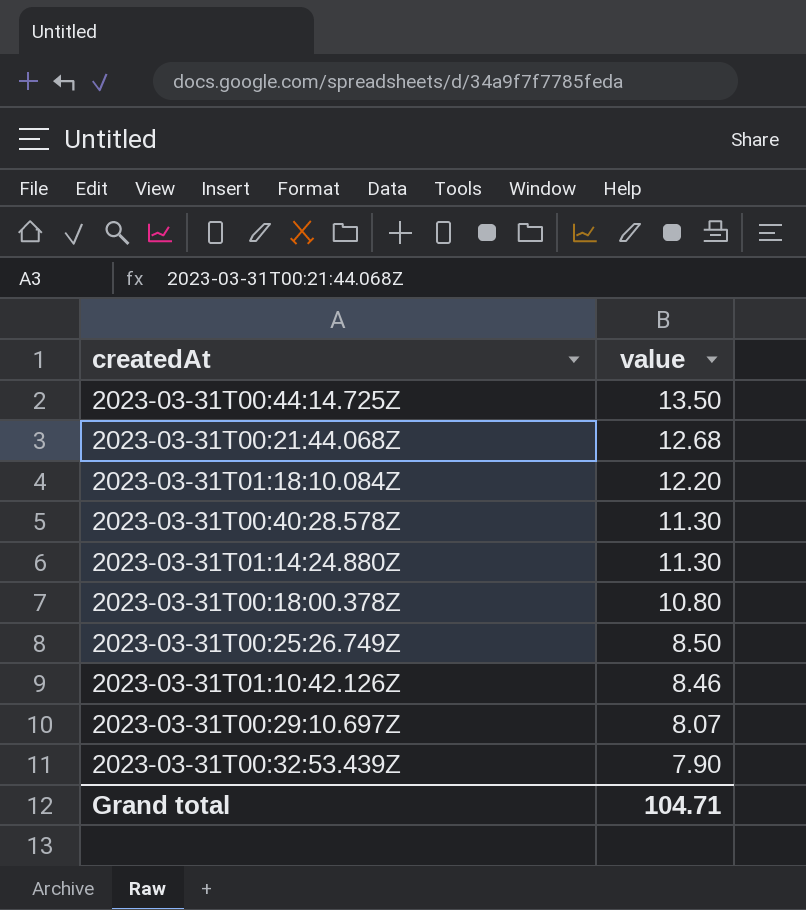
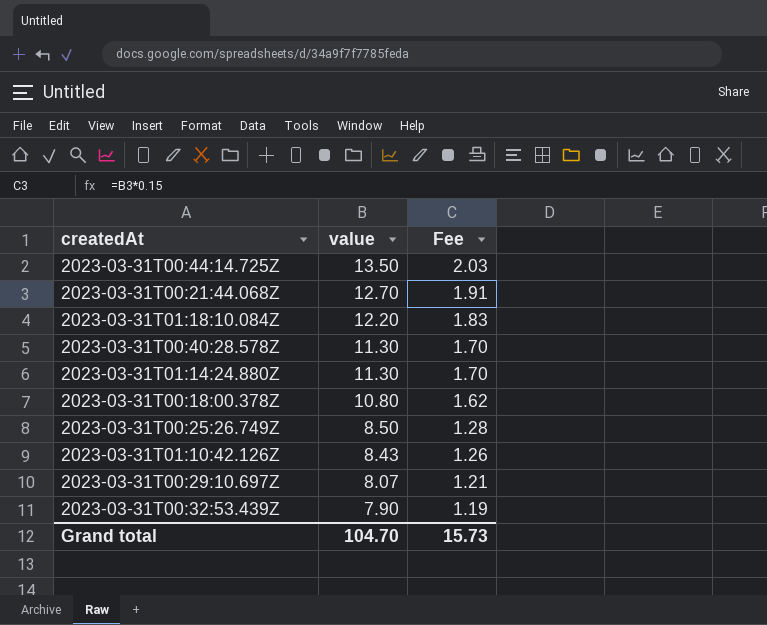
column Fee | formula: none -> [value] * 0.15
2023-03-31T00:21:44.068Z | value: 12.68 -> 12.70
2023-03-31T01:10:42.126Z | value: 8.46 -> 8.43
Grand total | value: 104.71 -> 104.70

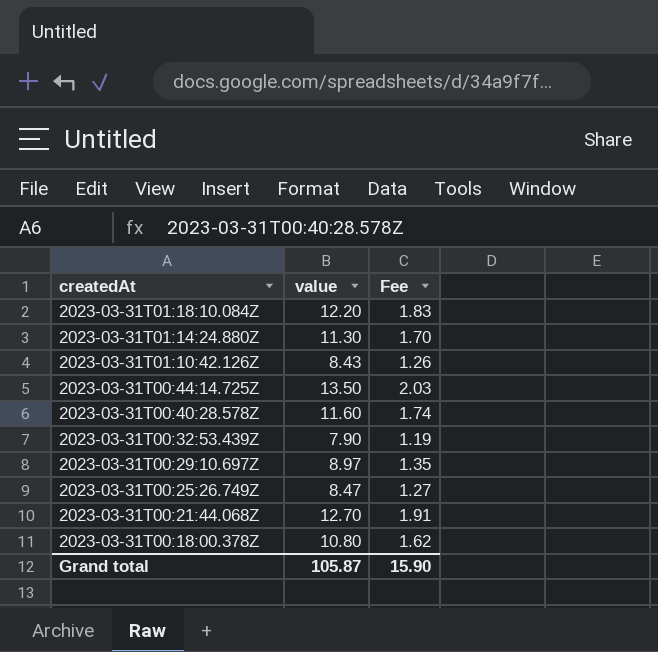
row order: value descending -> createdAt descending
2023-03-31T00:40:28.578Z | value: 11.30 -> 11.60
2023-03-31T00:40:28.578Z | Fee: 1.70 -> 1.74
2023-03-31T00:29:10.697Z | value: 8.07 -> 8.97
2023-03-31T00:29:10.697Z | Fee: 1.21 -> 1.35
2023-03-31T00:25:26.749Z | value: 8.50 -> 8.47
2023-03-31T00:25:26.749Z | Fee: 1.28 -> 1.27
Grand total | value: 104.70 -> 105.87
Grand total | Fee: 15.73 -> 15.90

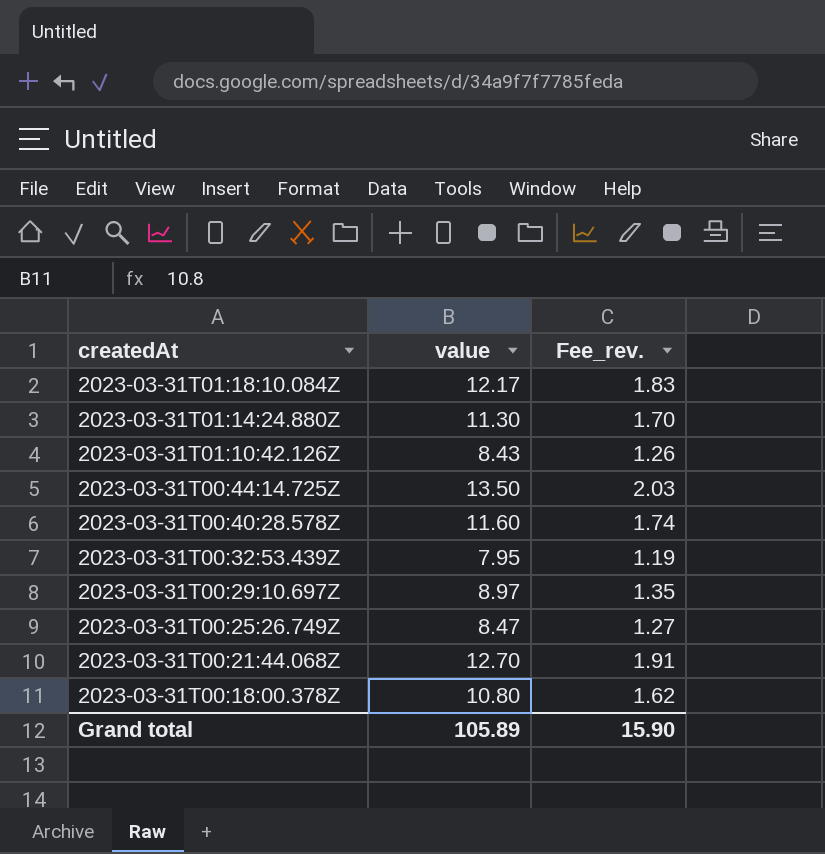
column name: Fee -> Fee_rev.
2023-03-31T01:18:10.084Z | value: 12.20 -> 12.17
2023-03-31T00:32:53.439Z | value: 7.90 -> 7.95
Grand total | value: 105.87 -> 105.89

